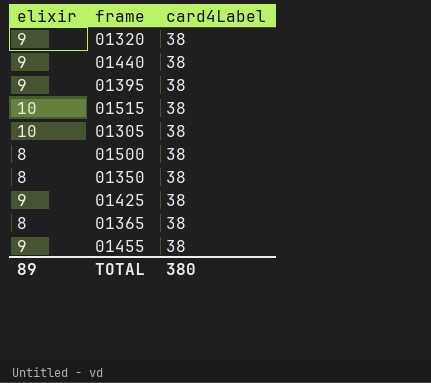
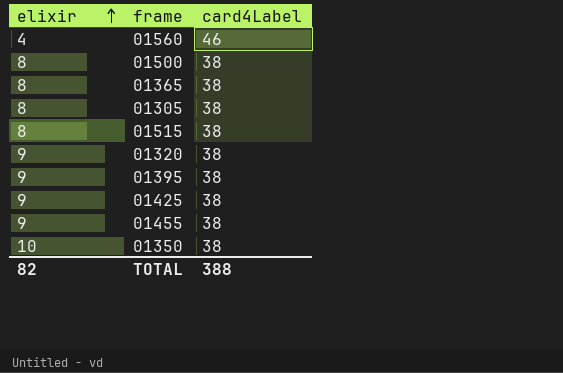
row order: none -> elixir ascending
row 01440: 9 | 38 -> none
row 01560: none -> 4 | 46
01305 | elixir: 10 -> 8
01515 | elixir: 10 -> 8
01350 | elixir: 8 -> 10
TOTAL | elixir: 89 -> 82
TOTAL | card4Label: 380 -> 388

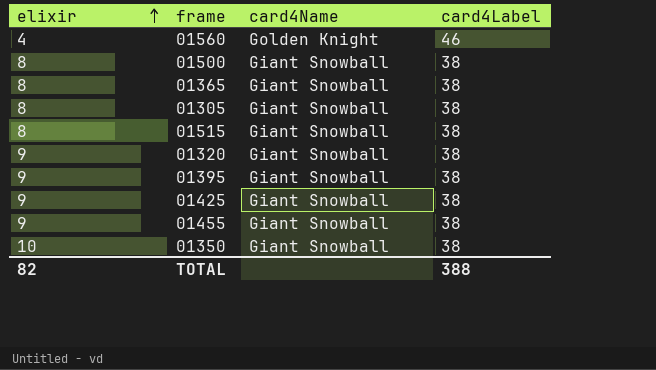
column card4Name | position: none -> 3

